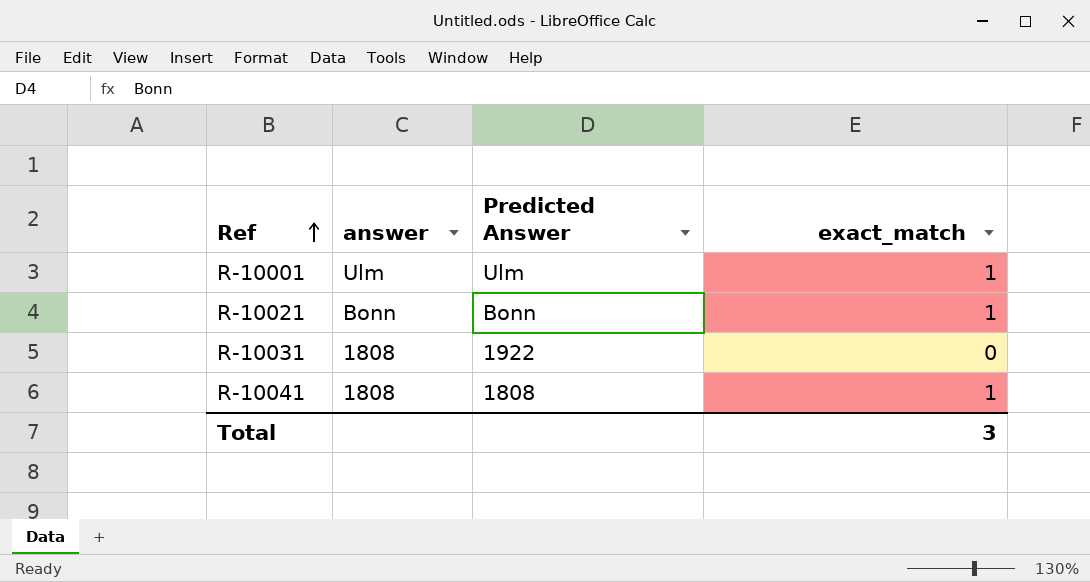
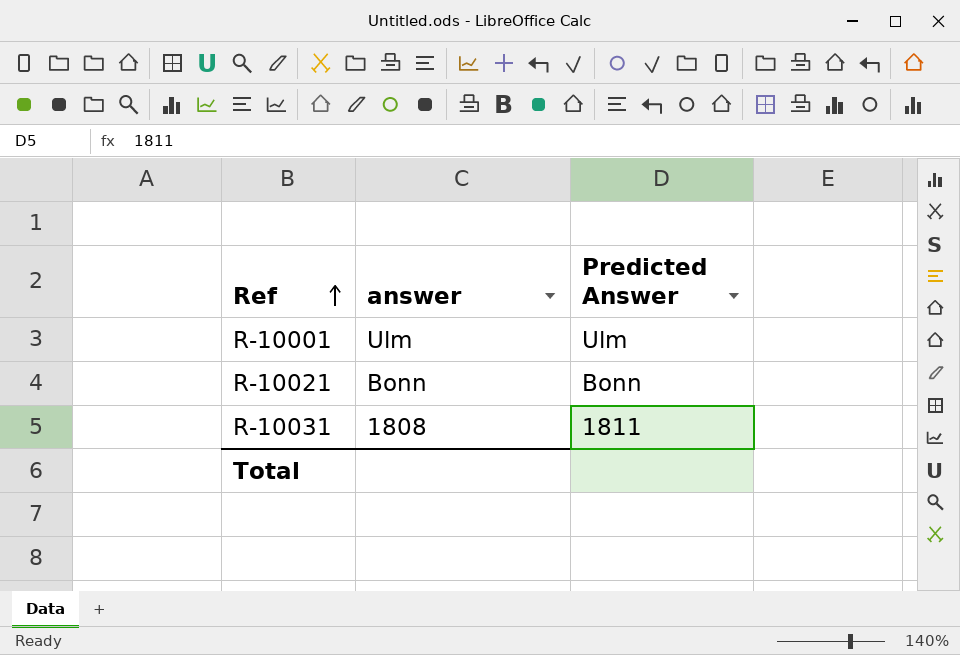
column exact_match | position: 4 -> none
row R-10041: 1808 | 1808 | 1 -> none
R-10031 | Predicted Answer: 1922 -> 1811

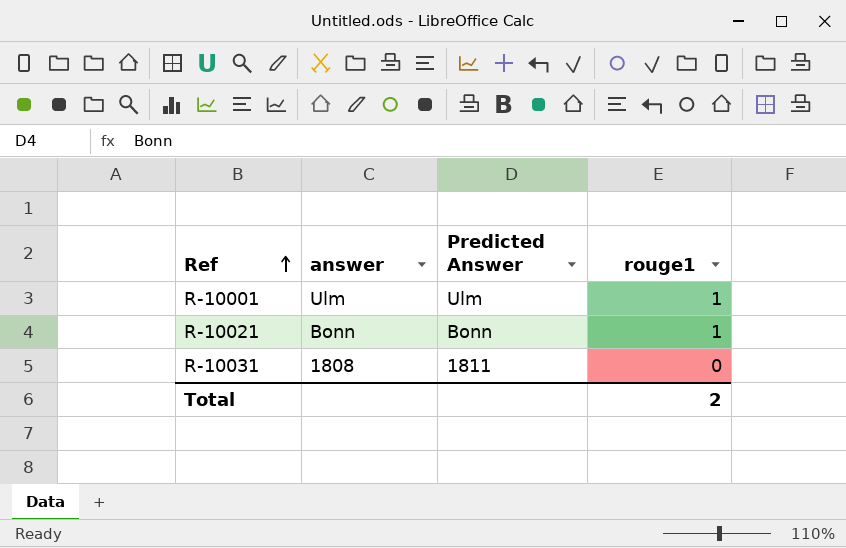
column rouge1 | position: none -> 4

